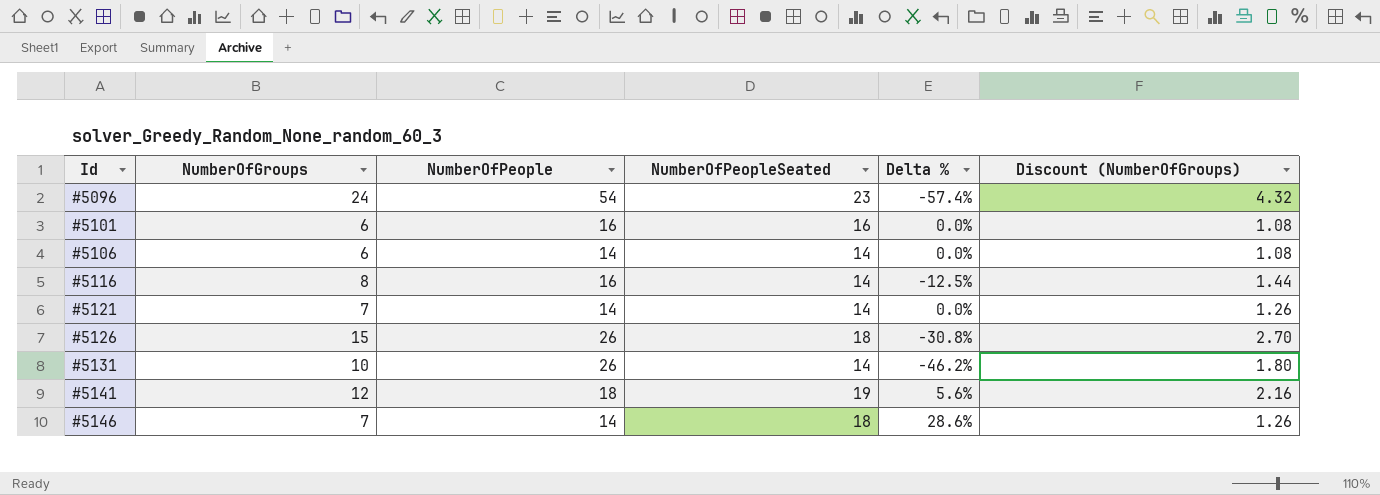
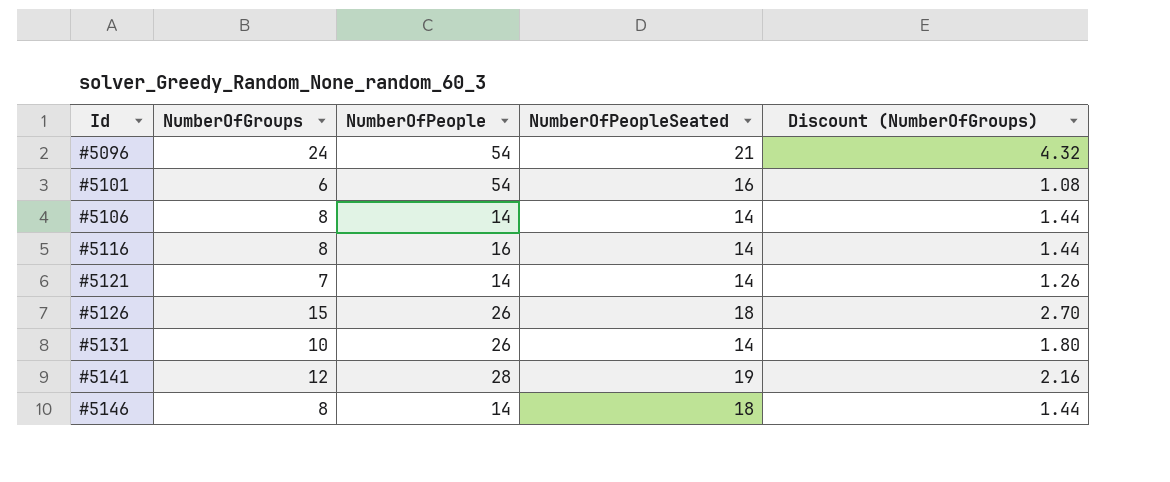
column Delta % | formula: ([NumberOfPeopleSeated] - [NumberOfPeople]) / [NumberOfPeople] -> none
#5096 | NumberOfPeopleSeated: 23 -> 21
#5101 | NumberOfPeople: 16 -> 54
#5106 | NumberOfGroups: 6 -> 8
#5106 | Discount (NumberOfGroups): 1.08 -> 1.44
#5141 | NumberOfPeople: 18 -> 28
#5146 | NumberOfGroups: 7 -> 8
#5146 | Discount (NumberOfGroups): 1.26 -> 1.44

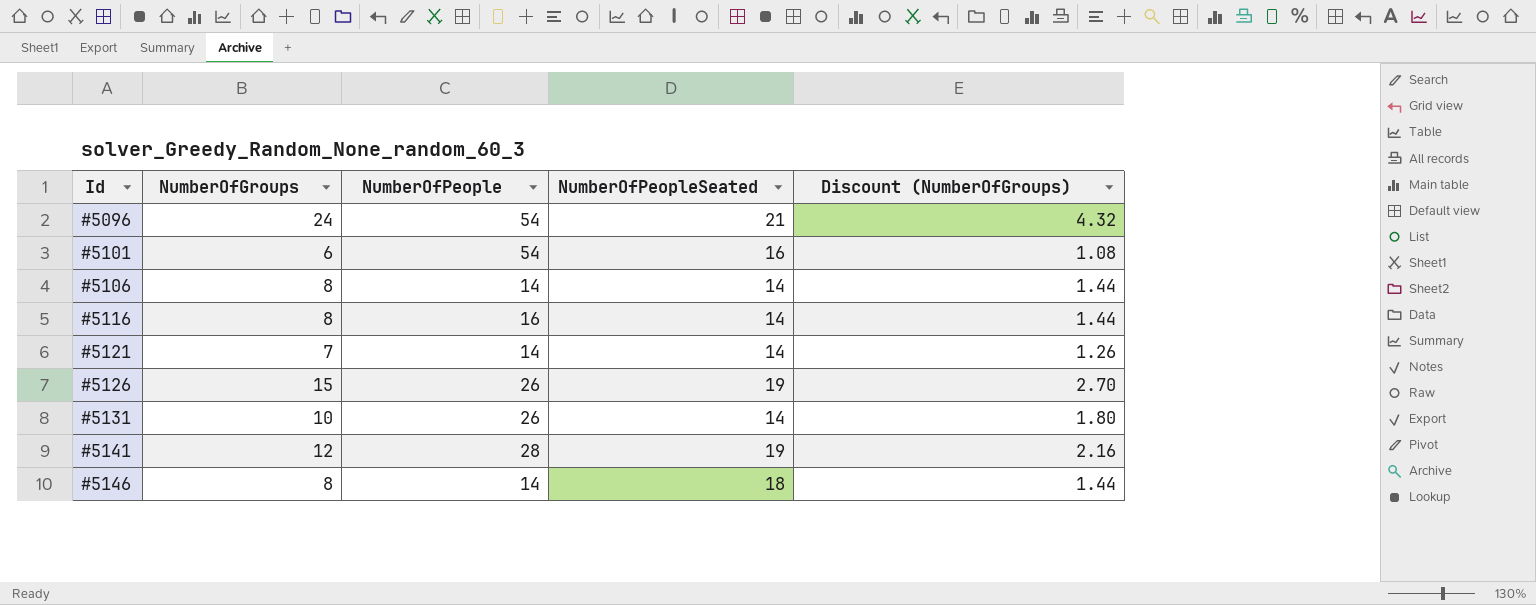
#5126 | NumberOfPeopleSeated: 18 -> 19

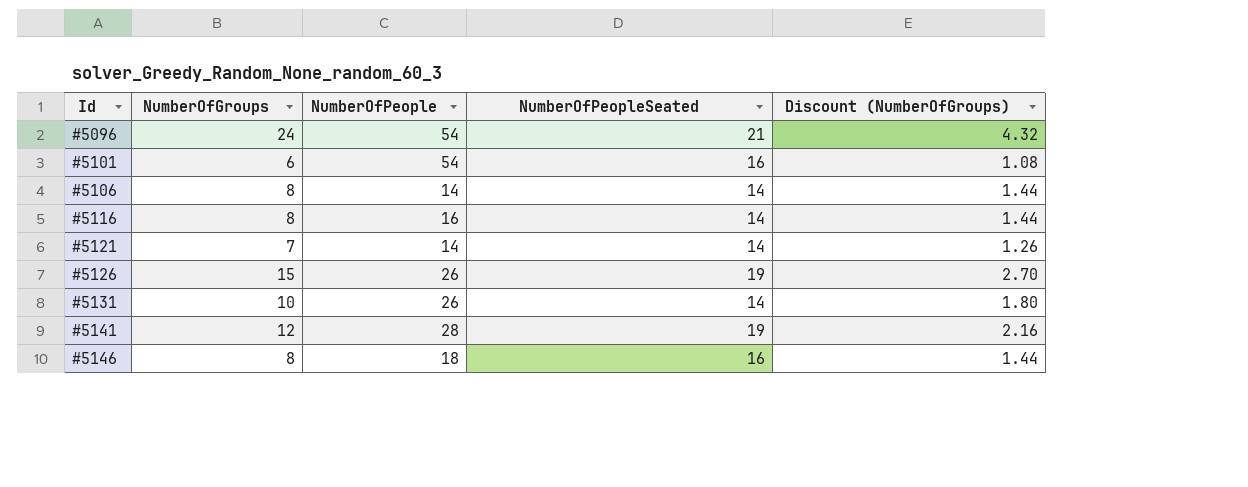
#5146 | NumberOfPeople: 14 -> 18
#5146 | NumberOfPeopleSeated: 18 -> 16

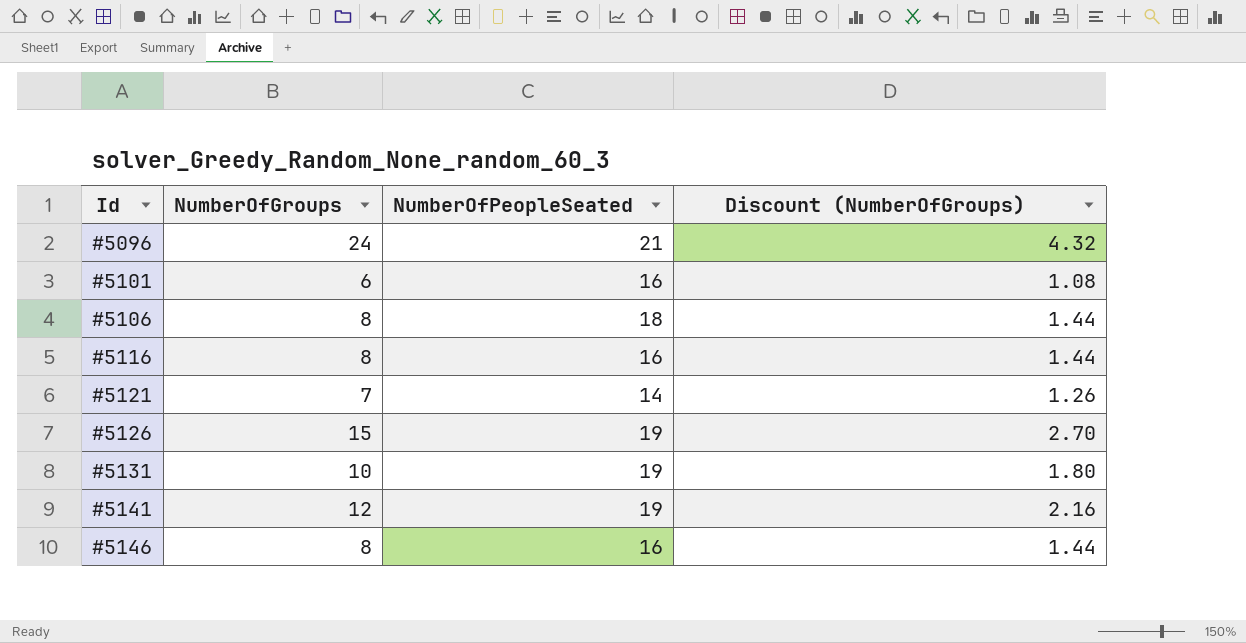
column NumberOfPeople | position: 3 -> none
#5106 | NumberOfPeopleSeated: 14 -> 18
#5116 | NumberOfPeopleSeated: 14 -> 16
#5131 | NumberOfPeopleSeated: 14 -> 19

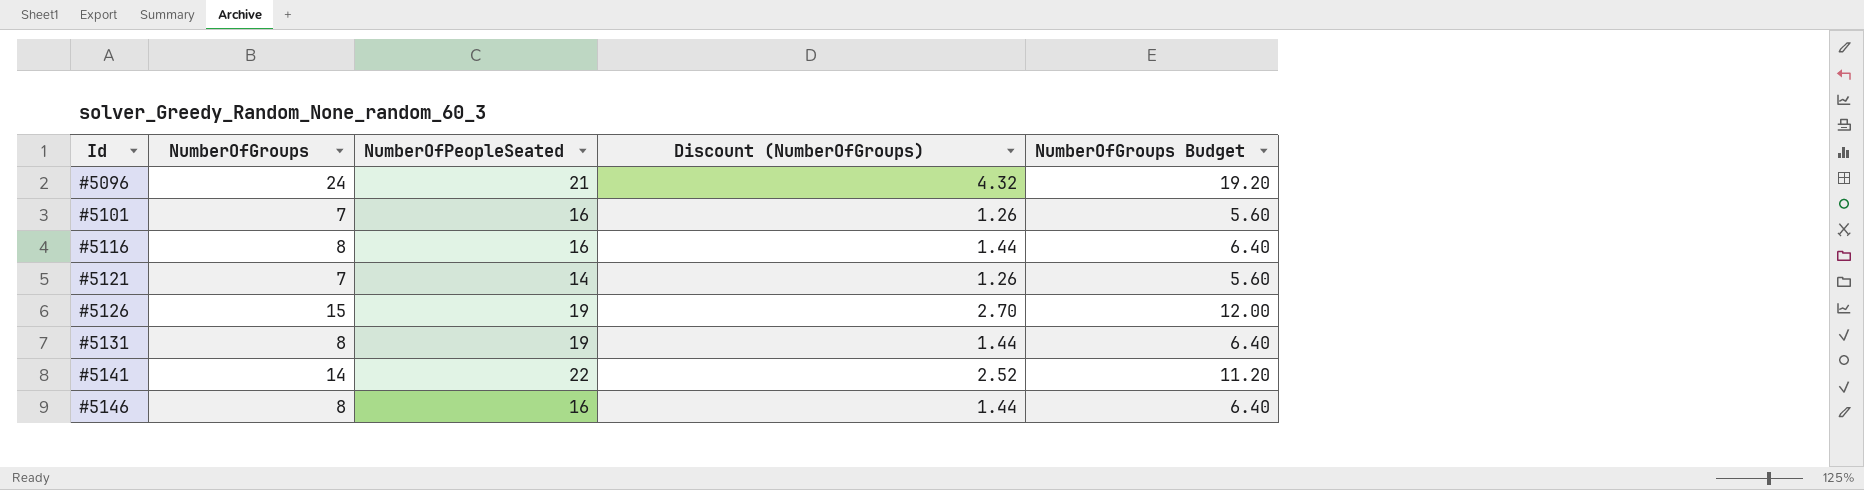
column NumberOfGroups Budget | formula: none -> [NumberOfGroups] * 0.8
row #5106: 8 | 18 | 1.44 -> none
#5101 | NumberOfGroups: 6 -> 7
#5101 | Discount (NumberOfGroups): 1.08 -> 1.26
#5131 | NumberOfGroups: 10 -> 8
#5131 | Discount (NumberOfGroups): 1.80 -> 1.44
#5141 | NumberOfGroups: 12 -> 14
#5141 | NumberOfPeopleSeated: 19 -> 22
#5141 | Discount (NumberOfGroups): 2.16 -> 2.52

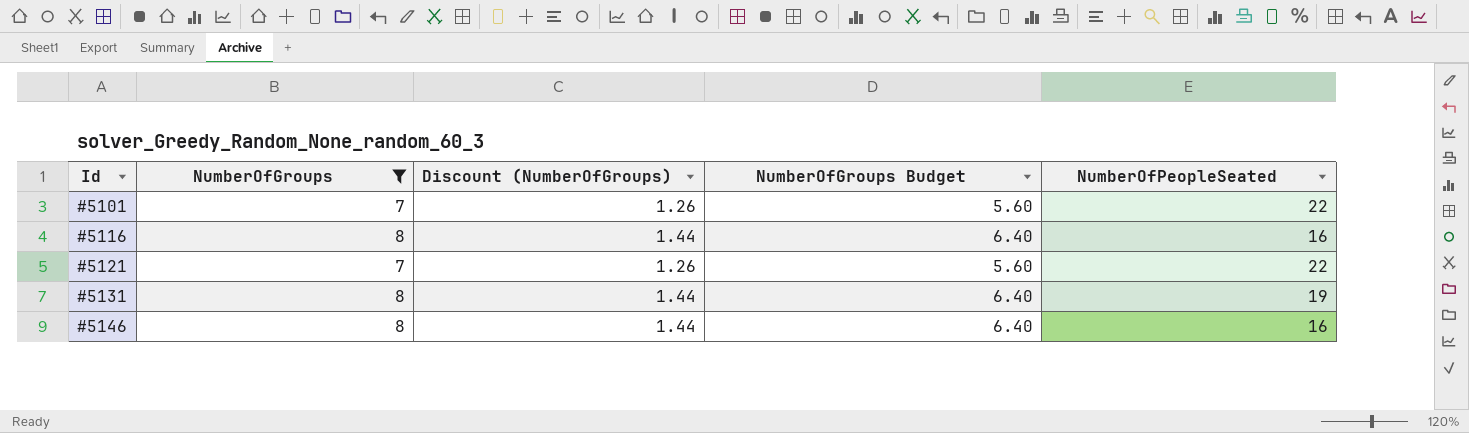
filter: none -> NumberOfGroups <= 8
column NumberOfPeopleSeated | position: 3 -> 5
#5101 | NumberOfPeopleSeated: 16 -> 22
#5121 | NumberOfPeopleSeated: 14 -> 22

